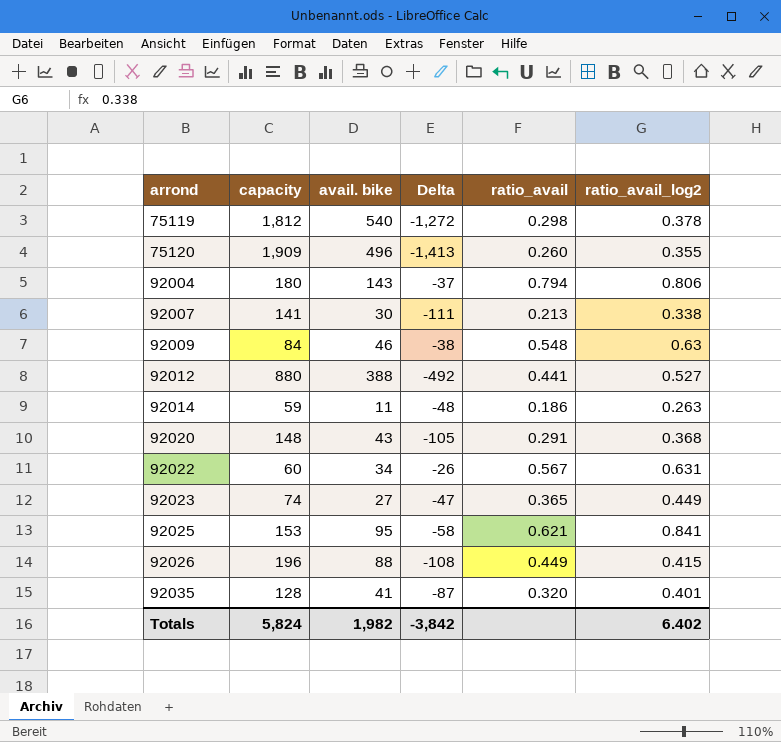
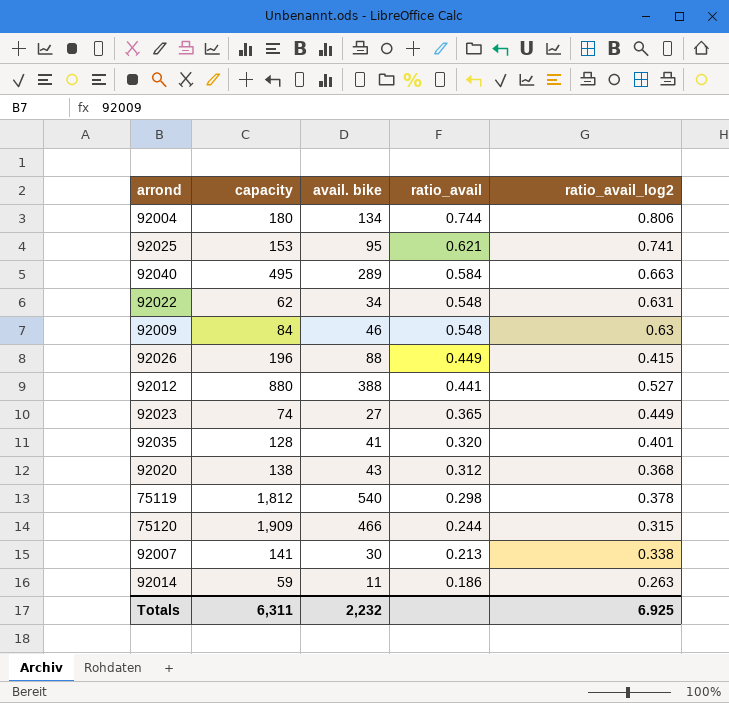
row order: arrond ascending -> ratio_avail descending
column Delta | formula: [avail. bike] - [capacity] -> none
92004 | avail. bike: 143 -> 134
92004 | ratio_avail: 0.794 -> 0.744
92025 | ratio_avail_log2: 0.841 -> 0.741
row 92040: none -> 495 | 289 | 0.584 | 0.663
92022 | capacity: 60 -> 62
92022 | ratio_avail: 0.567 -> 0.548
92020 | capacity: 148 -> 138
92020 | ratio_avail: 0.291 -> 0.312
75120 | avail. bike: 496 -> 466
75120 | ratio_avail: 0.260 -> 0.244
75120 | ratio_avail_log2: 0.355 -> 0.315
Totals | capacity: 5,824 -> 6,311
Totals | avail. bike: 1,982 -> 2,232
Totals | ratio_avail_log2: 6.402 -> 6.925

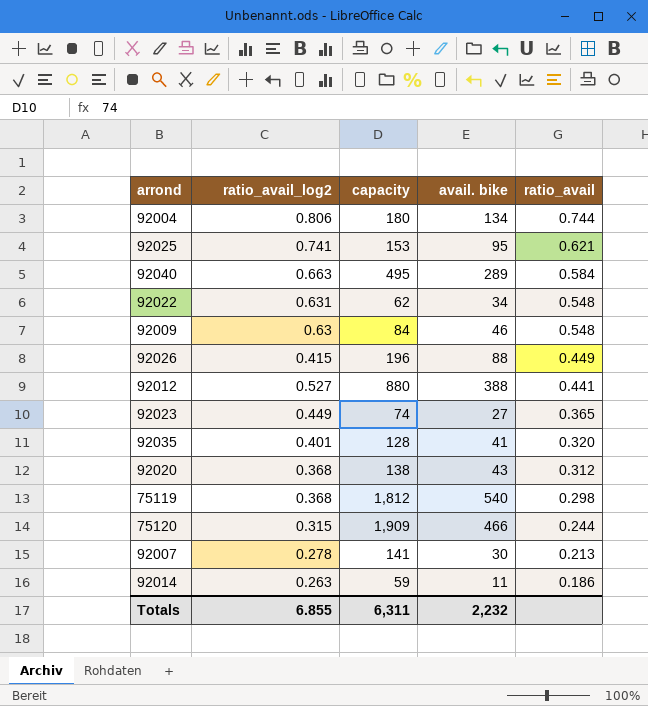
column ratio_avail_log2 | position: 5 -> 2
75119 | ratio_avail_log2: 0.378 -> 0.368
92007 | ratio_avail_log2: 0.338 -> 0.278
Totals | ratio_avail_log2: 6.925 -> 6.855

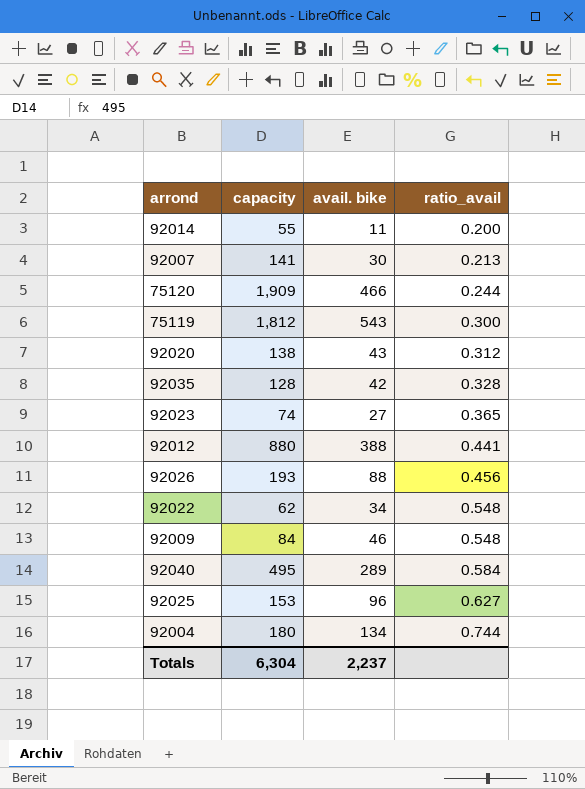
row order: ratio_avail descending -> ratio_avail ascending
column ratio_avail_log2 | position: 2 -> none
92014 | capacity: 59 -> 55
92014 | ratio_avail: 0.186 -> 0.200
75119 | avail. bike: 540 -> 543
75119 | ratio_avail: 0.298 -> 0.300
92035 | avail. bike: 41 -> 42
92035 | ratio_avail: 0.320 -> 0.328
92026 | capacity: 196 -> 193
92026 | ratio_avail: 0.449 -> 0.456
92025 | avail. bike: 95 -> 96
92025 | ratio_avail: 0.621 -> 0.627
Totals | capacity: 6,311 -> 6,304
Totals | avail. bike: 2,232 -> 2,237

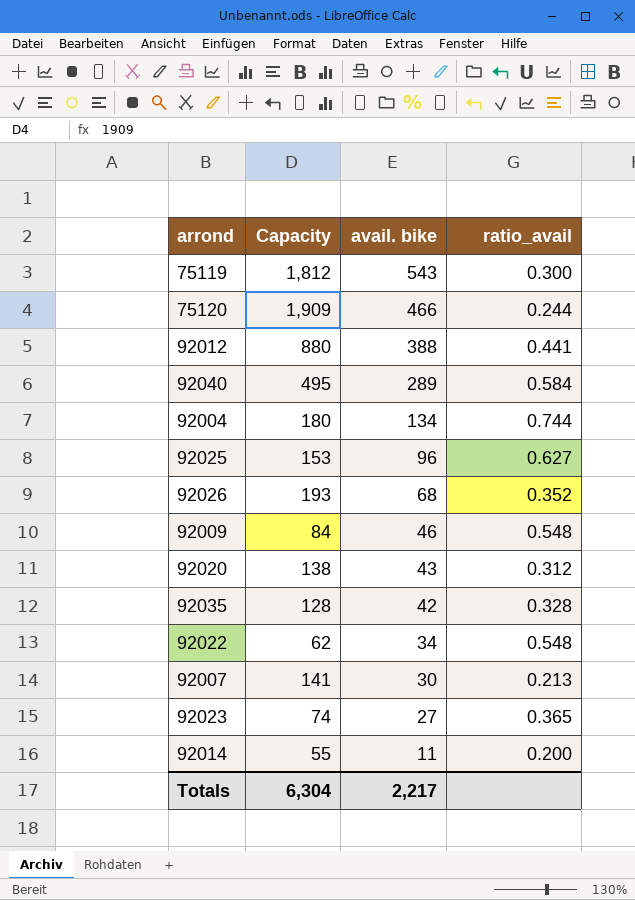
row order: ratio_avail ascending -> avail. bike descending
column name: capacity -> Capacity
92026 | avail. bike: 88 -> 68
92026 | ratio_avail: 0.456 -> 0.352
Totals | avail. bike: 2,237 -> 2,217

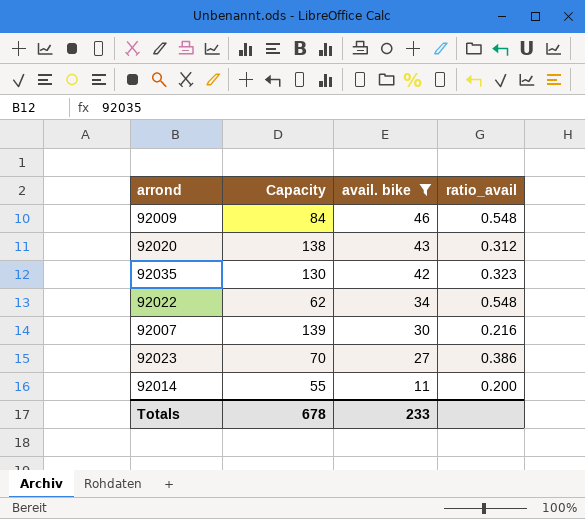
filter: none -> avail. bike <= 46
92035 | Capacity: 128 -> 130
92035 | ratio_avail: 0.328 -> 0.323
92007 | Capacity: 141 -> 139
92007 | ratio_avail: 0.213 -> 0.216
92023 | Capacity: 74 -> 70
92023 | ratio_avail: 0.365 -> 0.386
Totals | Capacity: 6,304 -> 678
Totals | avail. bike: 2,217 -> 233

